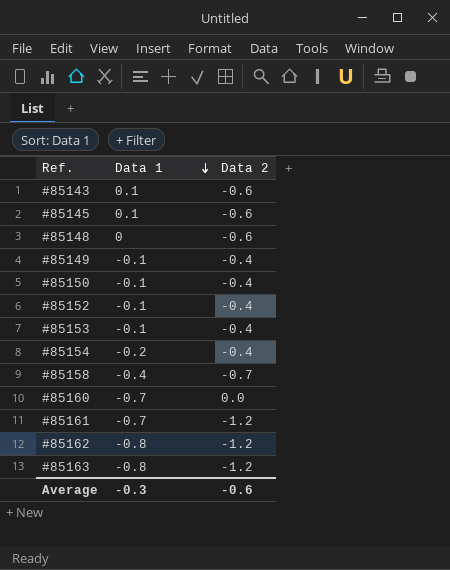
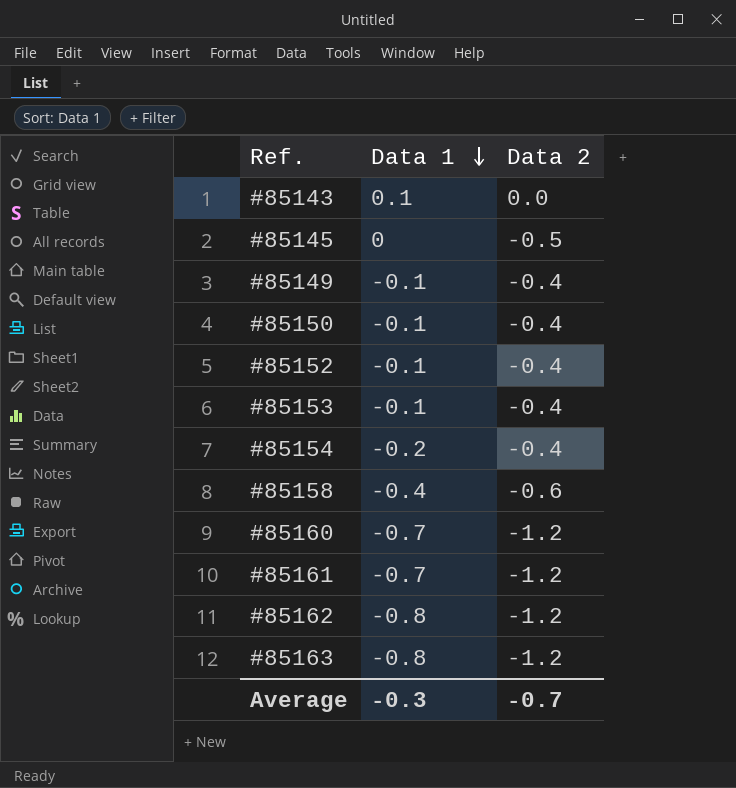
row #85148: 0 | -0.6 -> none
#85143 | Data 2: -0.6 -> 0.0
#85145 | Data 1: 0.1 -> 0
#85145 | Data 2: -0.6 -> -0.5
#85158 | Data 2: -0.7 -> -0.6
#85160 | Data 2: 0.0 -> -1.2
Average | Data 2: -0.6 -> -0.7

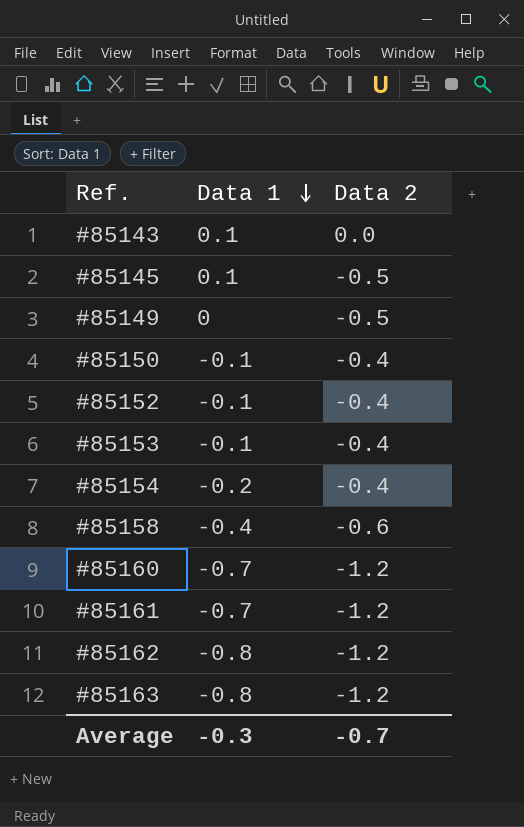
#85145 | Data 1: 0 -> 0.1
#85149 | Data 1: -0.1 -> 0
#85149 | Data 2: -0.4 -> -0.5

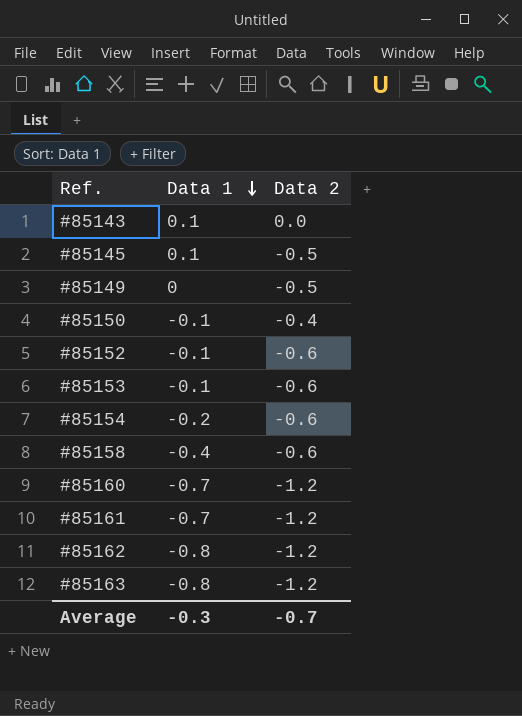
#85152 | Data 2: -0.4 -> -0.6
#85153 | Data 2: -0.4 -> -0.6
#85154 | Data 2: -0.4 -> -0.6

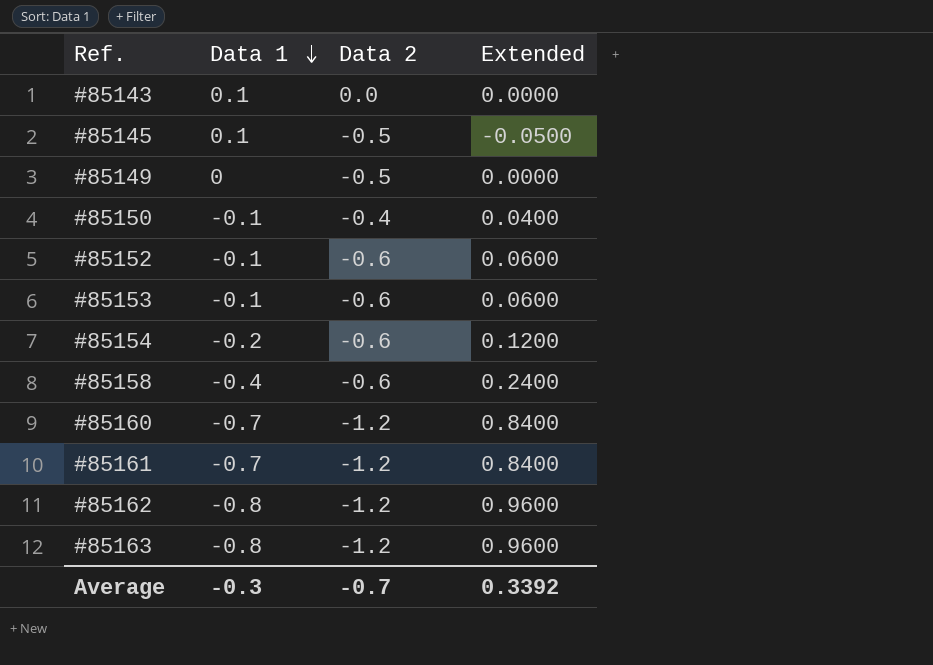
column Extended | formula: none -> [Data 1] * [Data 2]

